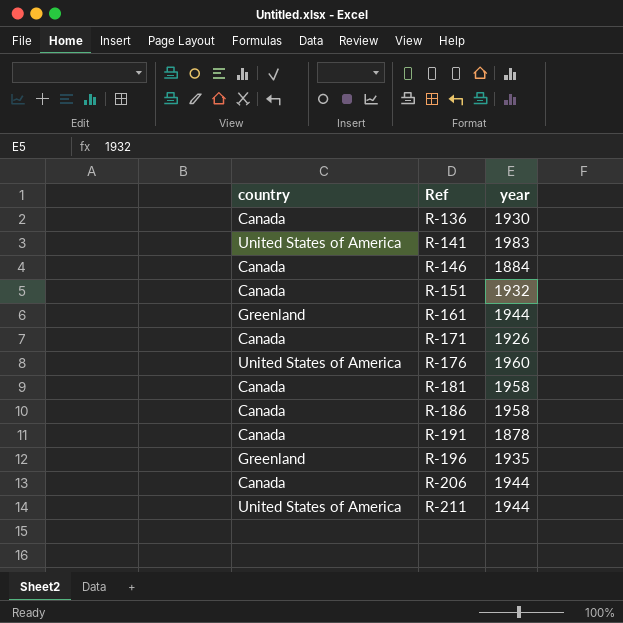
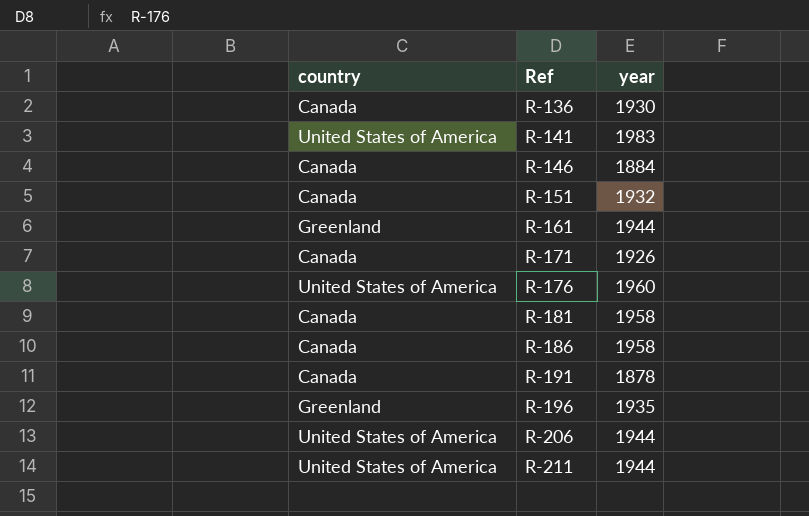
R-206 | country: Canada -> United States of America

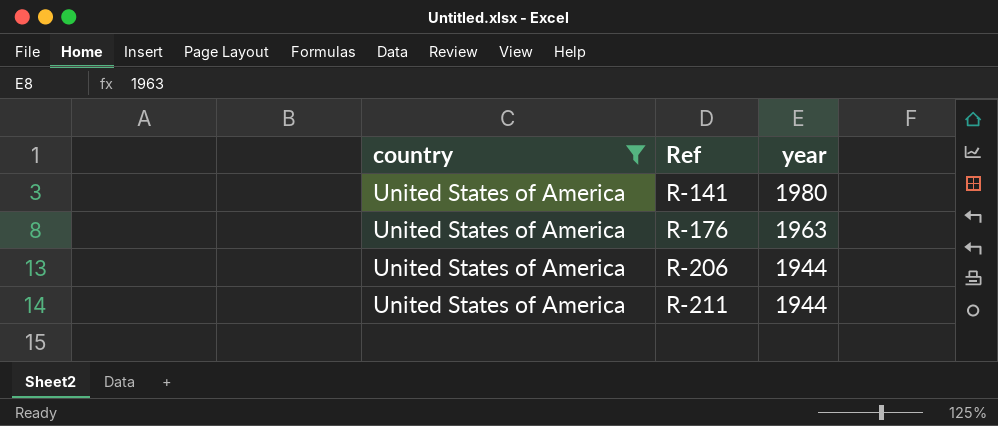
filter: none -> country = United States of America
R-141 | year: 1983 -> 1980
R-176 | year: 1960 -> 1963

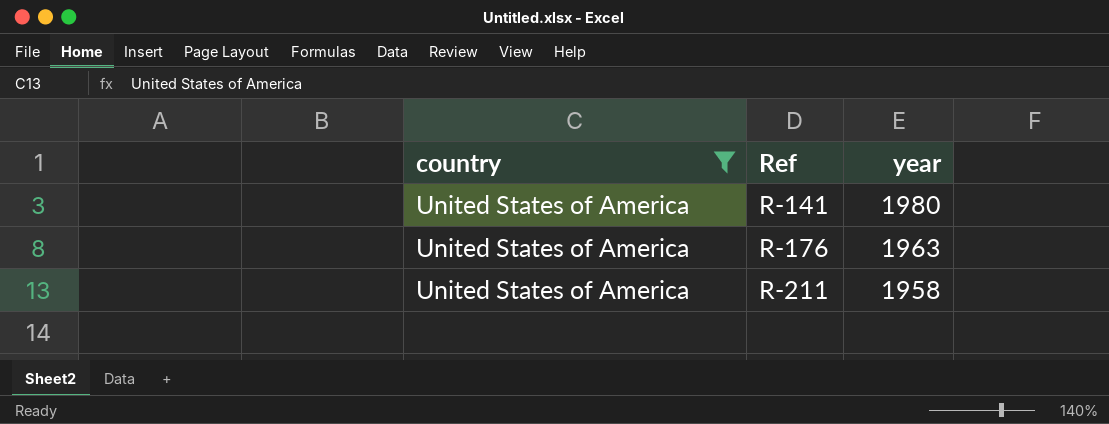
row R-206: United States of America | 1944 -> none
R-211 | year: 1944 -> 1958

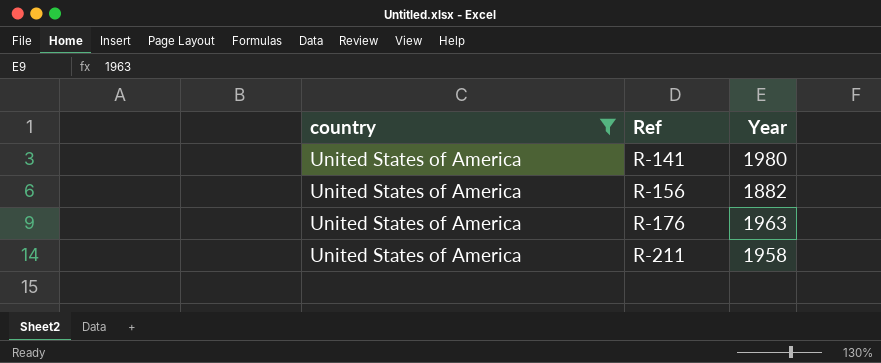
column name: year -> Year
row R-156: none -> United States of America | 1882

